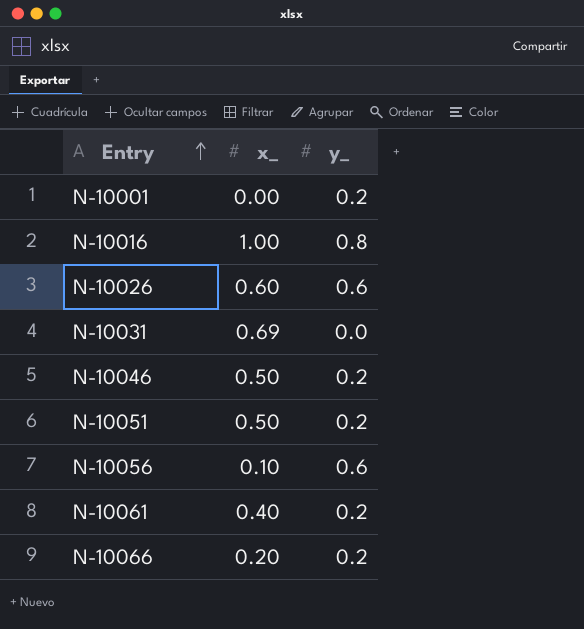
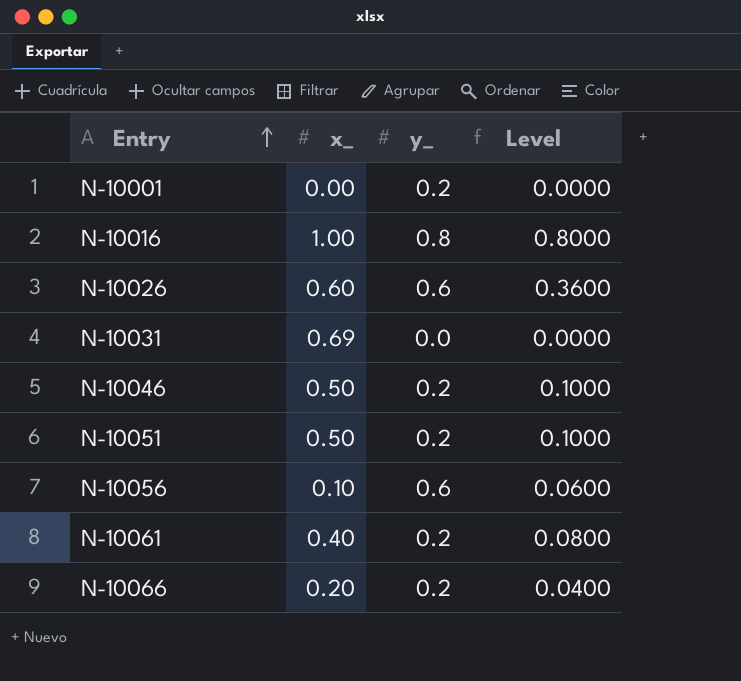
column Level | formula: none -> [x_] * [y_]

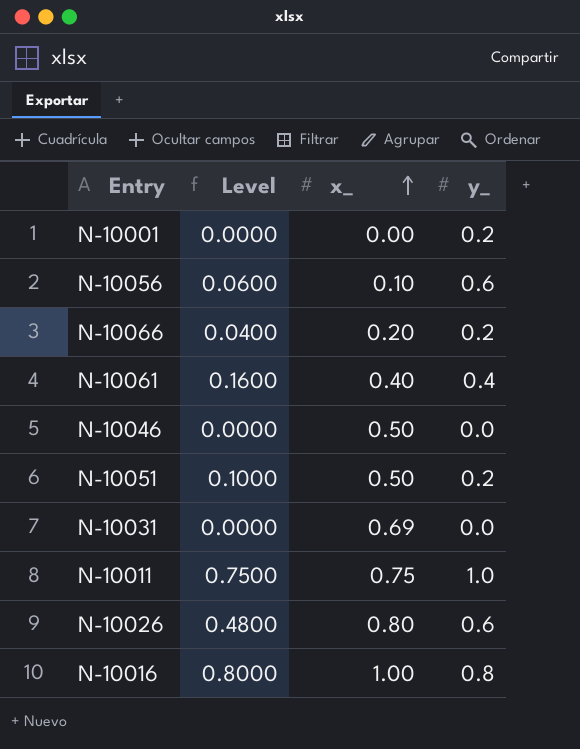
row order: Entry ascending -> x_ ascending
column Level | position: 4 -> 2
N-10061 | Level: 0.0800 -> 0.1600
N-10061 | y_: 0.2 -> 0.4
N-10046 | Level: 0.1000 -> 0.0000
N-10046 | y_: 0.2 -> 0.0
row N-10011: none -> 0.7500 | 0.75 | 1.0
N-10026 | Level: 0.3600 -> 0.4800
N-10026 | x_: 0.60 -> 0.80

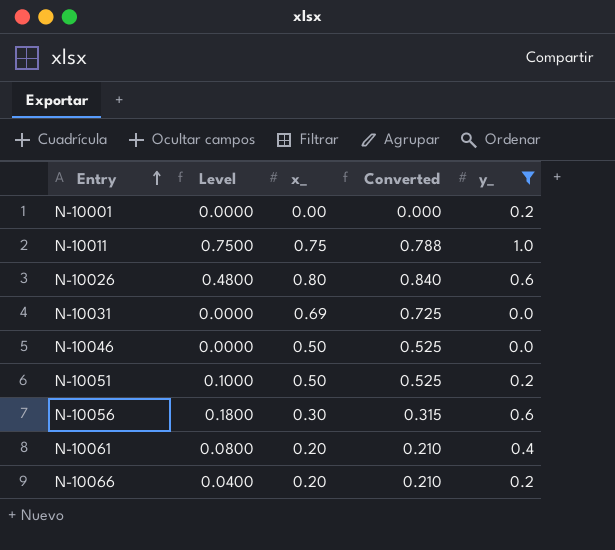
filter: none -> y_ != 0.8
row order: x_ ascending -> Entry ascending
column Converted | formula: none -> [x_] * 1.05
N-10056 | Level: 0.0600 -> 0.1800
N-10056 | x_: 0.10 -> 0.30
N-10061 | Level: 0.1600 -> 0.0800
N-10061 | x_: 0.40 -> 0.20

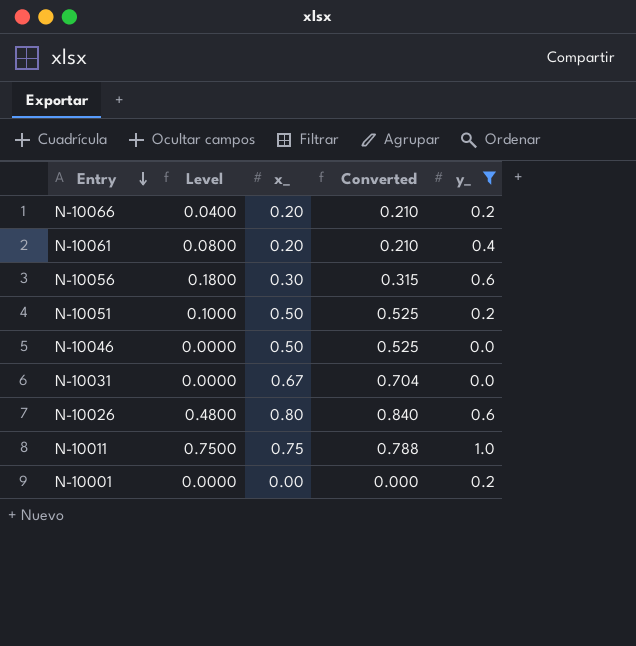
row order: Entry ascending -> Entry descending
N-10031 | x_: 0.69 -> 0.67
N-10031 | Converted: 0.725 -> 0.704

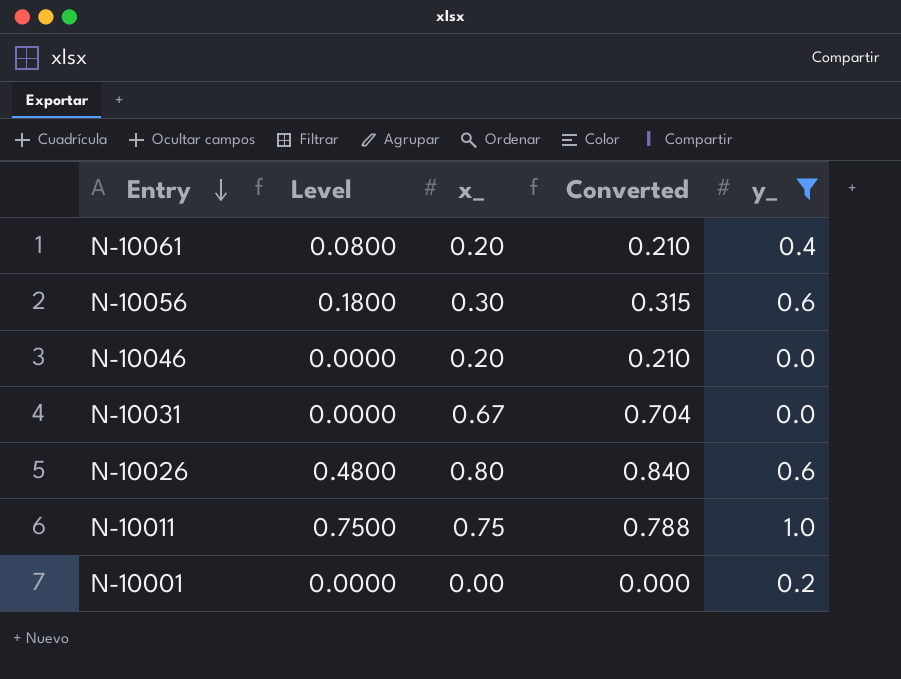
row N-10066: 0.0400 | 0.20 | 0.210 | 0.2 -> none
row N-10051: 0.1000 | 0.50 | 0.525 | 0.2 -> none
N-10046 | x_: 0.50 -> 0.20
N-10046 | Converted: 0.525 -> 0.210

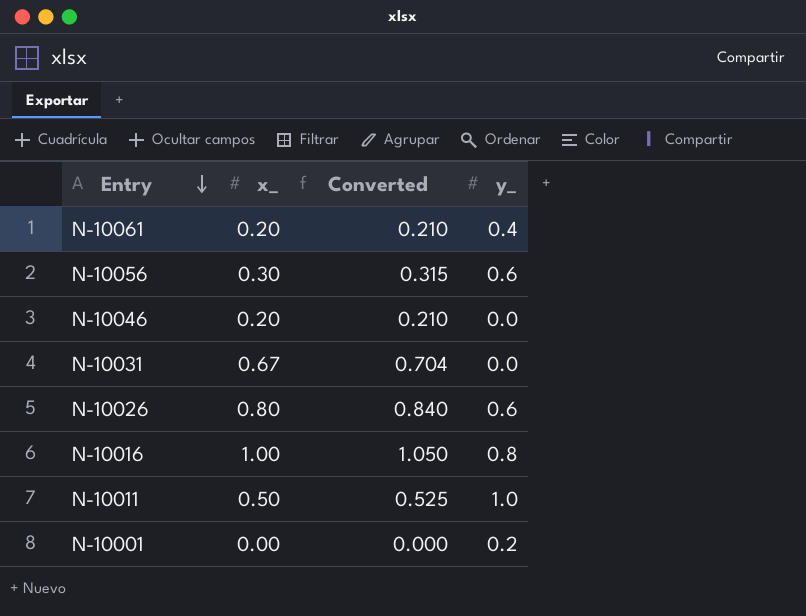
filter: y_ != 0.8 -> none
column Level | formula: [x_] * [y_] -> none
N-10011 | x_: 0.75 -> 0.50
N-10011 | Converted: 0.788 -> 0.525

